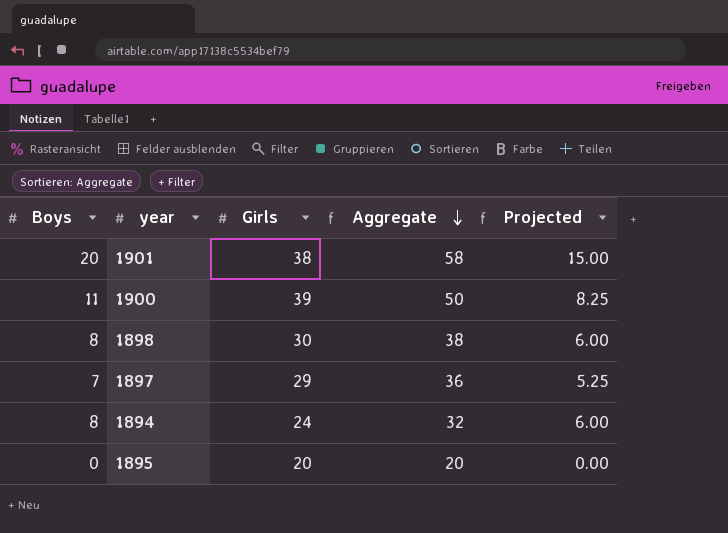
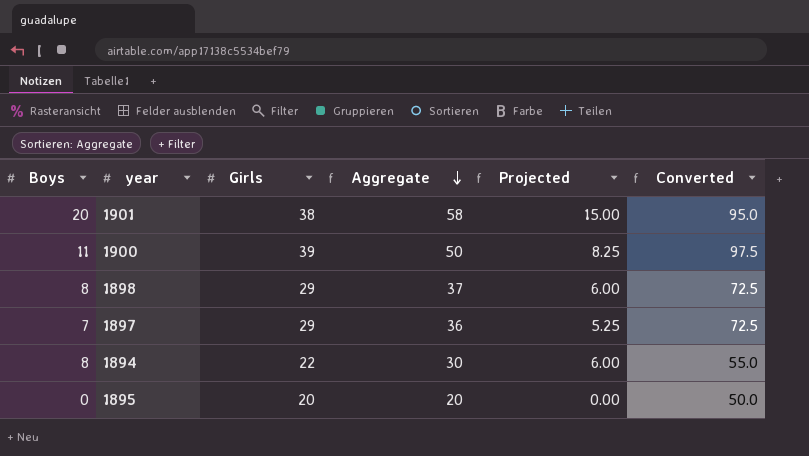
column Converted | formula: none -> [Girls] * 2.5
1898 | Girls: 30 -> 29
1898 | Aggregate: 38 -> 37
1894 | Girls: 24 -> 22
1894 | Aggregate: 32 -> 30

